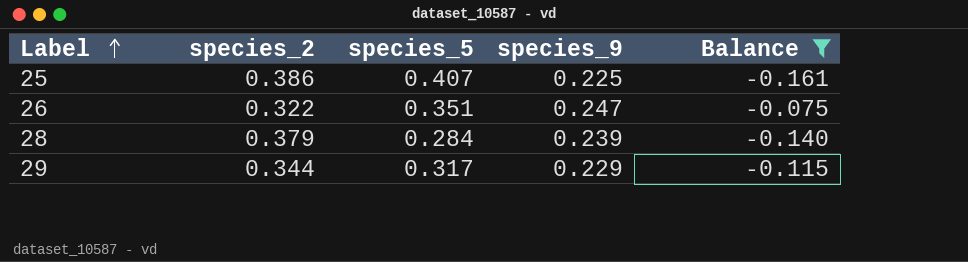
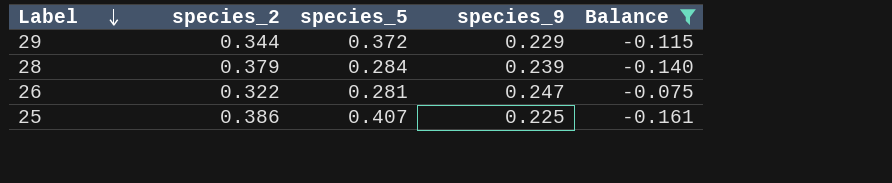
row order: Label ascending -> Label descending
29 | species_5: 0.317 -> 0.372
26 | species_5: 0.351 -> 0.281

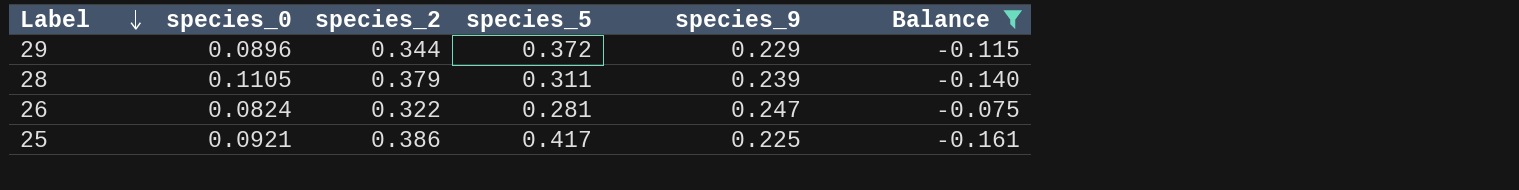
column species_0 | position: none -> 2
28 | species_5: 0.284 -> 0.311
25 | species_5: 0.407 -> 0.417

